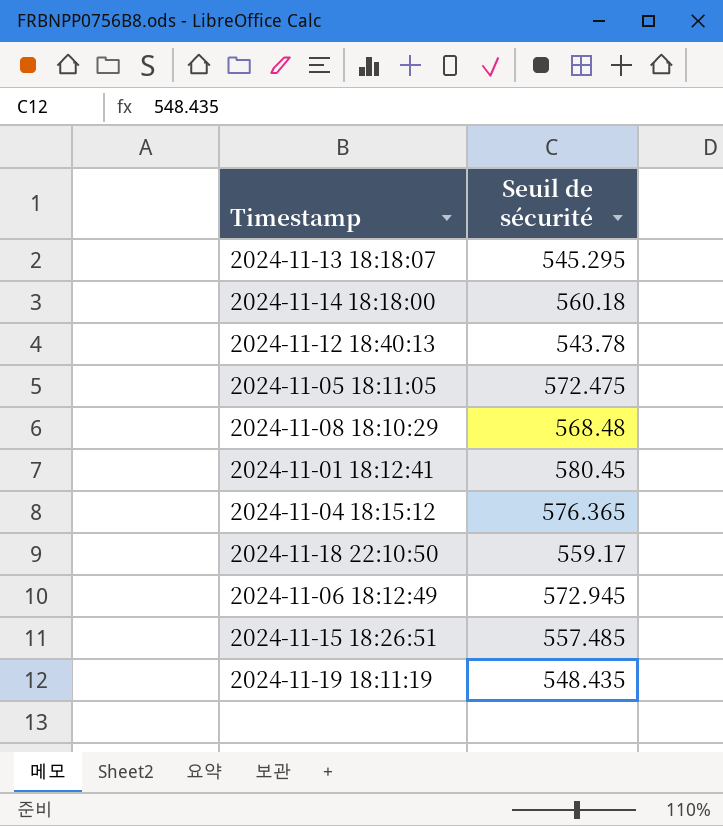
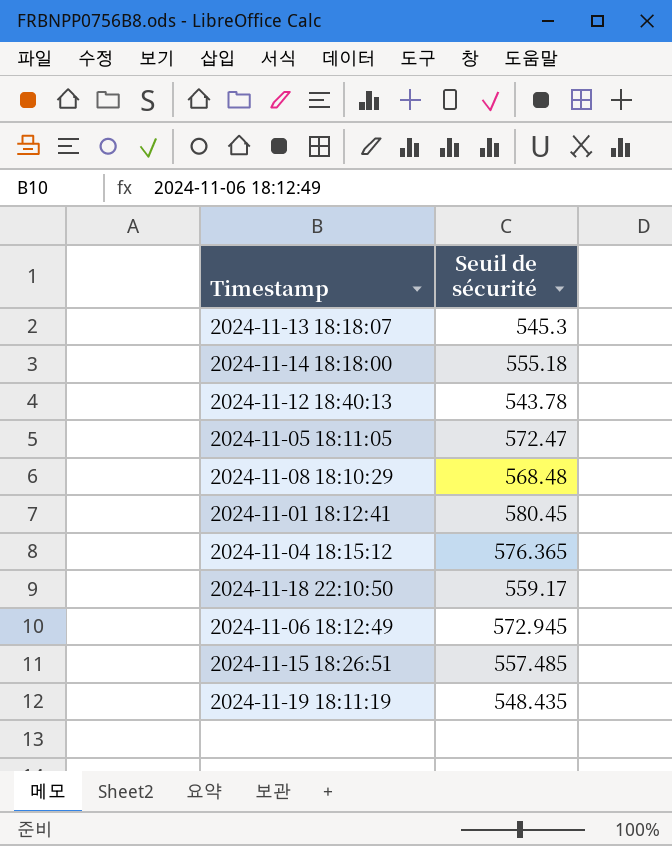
2024-11-13 18:18:07 | Seuil de sécurité: 545.295 -> 545.3
2024-11-14 18:18:00 | Seuil de sécurité: 560.18 -> 555.18
2024-11-05 18:11:05 | Seuil de sécurité: 572.475 -> 572.47

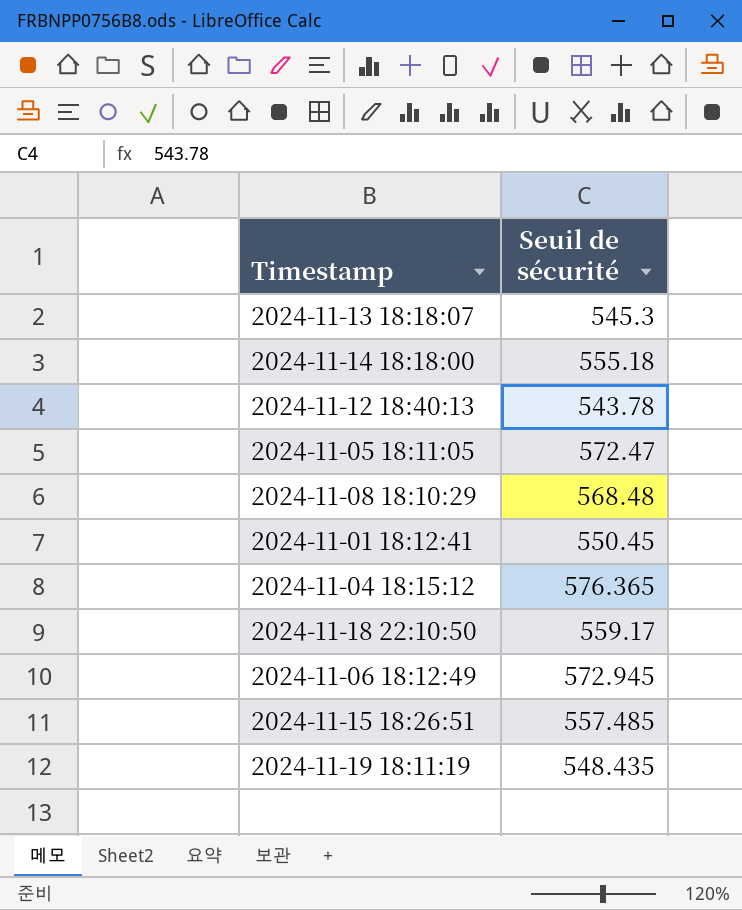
2024-11-01 18:12:41 | Seuil de sécurité: 580.45 -> 550.45

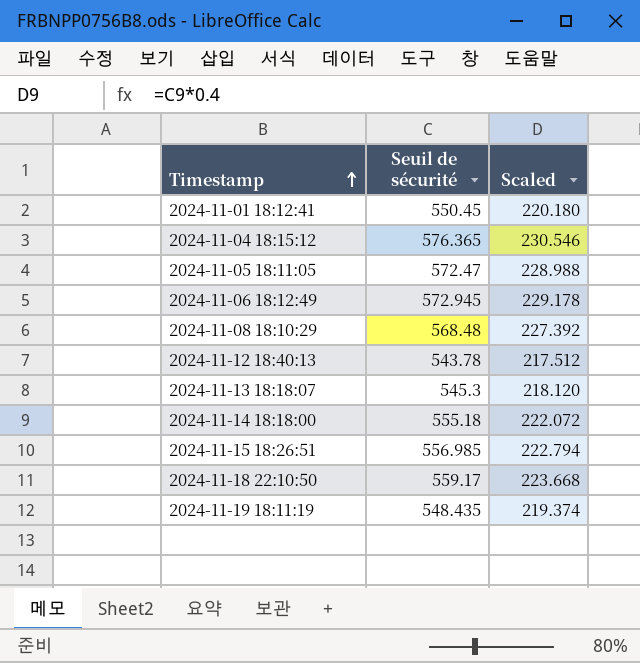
row order: none -> Timestamp ascending
column Scaled | formula: none -> [Seuil de sécurité] * 0.4
2024-11-15 18:26:51 | Seuil de sécurité: 557.485 -> 556.985

